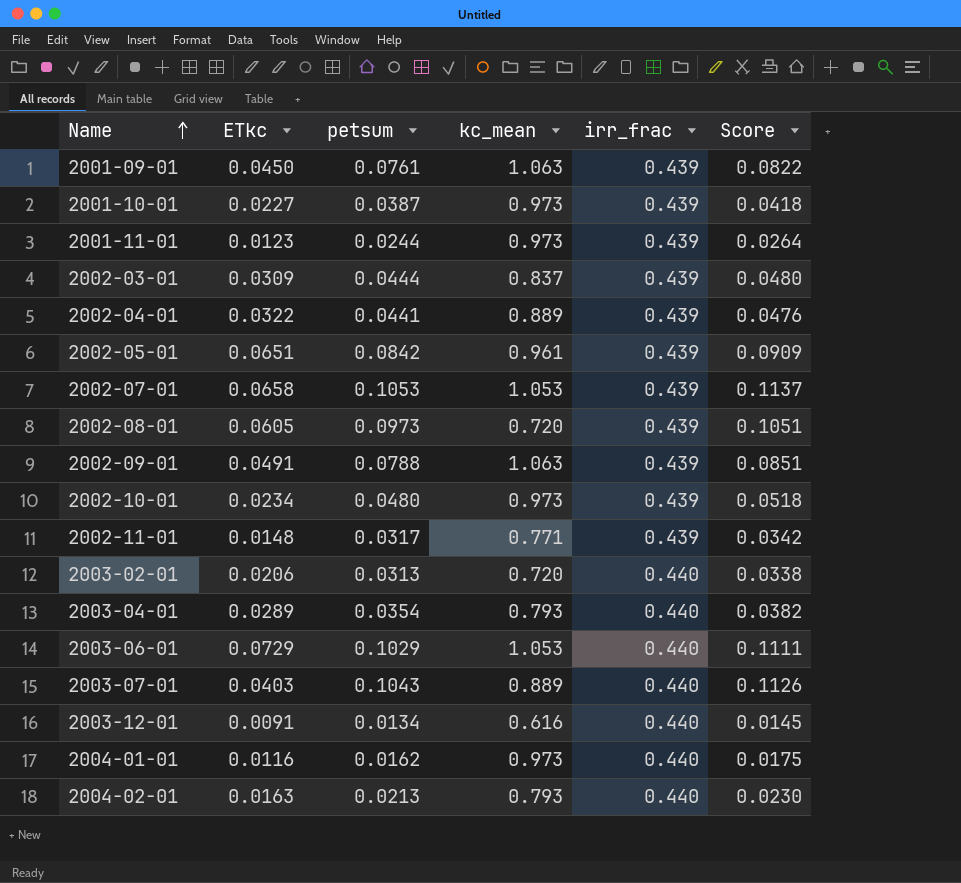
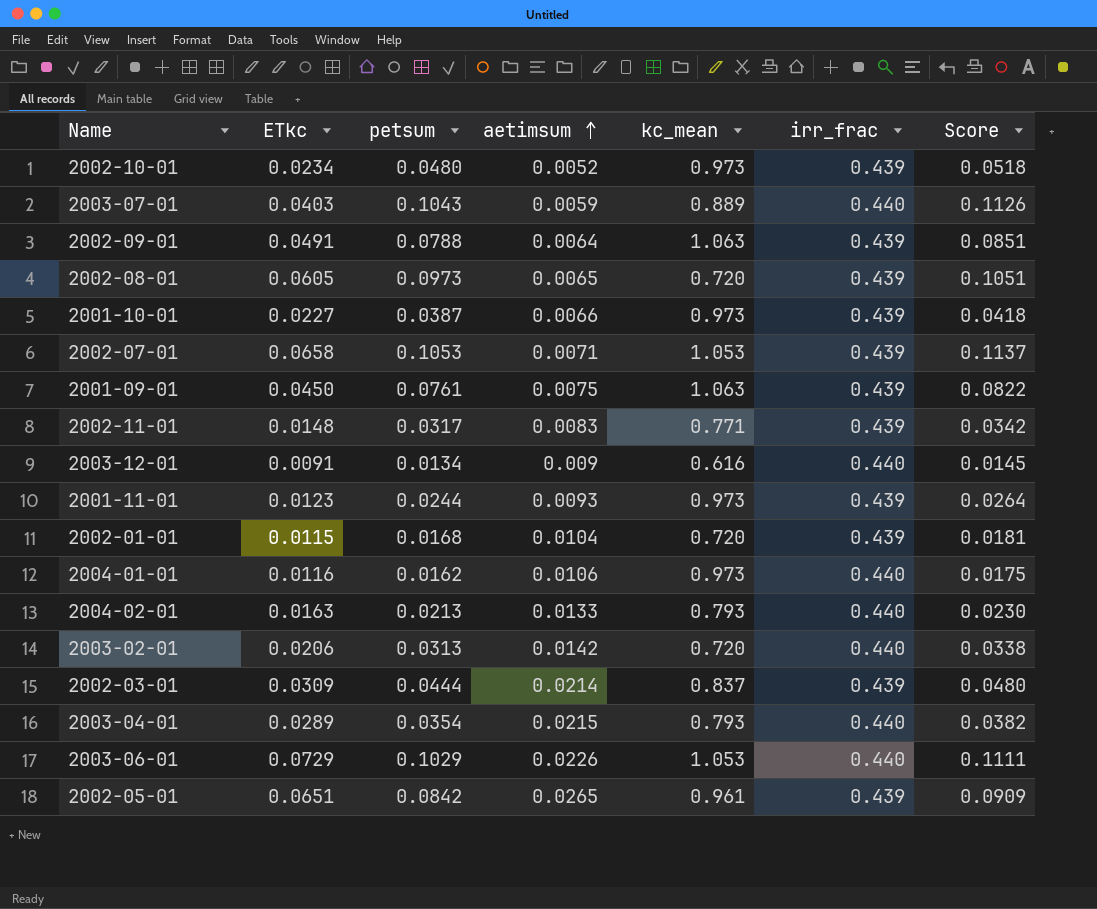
row order: Name ascending -> aetimsum ascending
column aetimsum | position: none -> 4
row 2002-04-01: 0.0322 | 0.0441 | 0.889 | 0.439 | 0.0476 -> none
row 2002-01-01: none -> 0.0115 | 0.0168 | 0.0104 | 0.720 | 0.439 | 0.0181

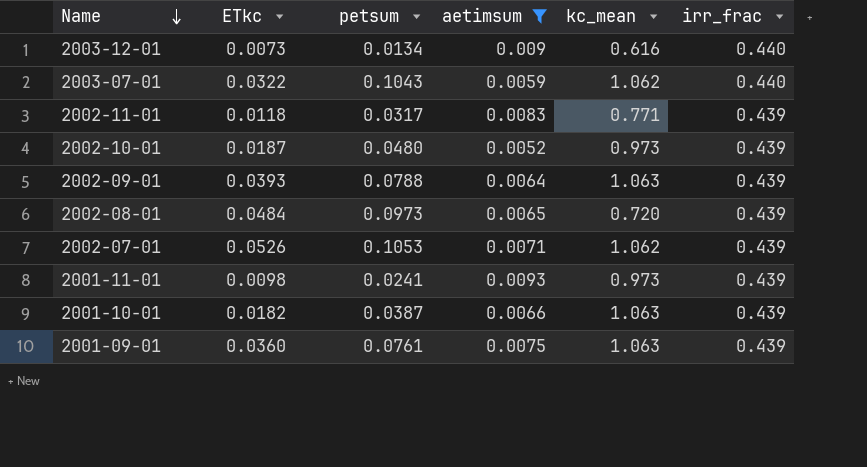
filter: none -> aetimsum <= 0.0093
row order: aetimsum ascending -> Name descending
column Score | formula: [petsum] * 1.08 -> none
2003-12-01 | ETkc: 0.0091 -> 0.0073
2003-07-01 | ETkc: 0.0403 -> 0.0322
2003-07-01 | kc_mean: 0.889 -> 1.062
2002-11-01 | ETkc: 0.0148 -> 0.0118
2002-10-01 | ETkc: 0.0234 -> 0.0187
2002-09-01 | ETkc: 0.0491 -> 0.0393
2002-08-01 | ETkc: 0.0605 -> 0.0484
2002-07-01 | ETkc: 0.0658 -> 0.0526
2002-07-01 | kc_mean: 1.053 -> 1.062
2001-11-01 | ETkc: 0.0123 -> 0.0098
2001-11-01 | petsum: 0.0244 -> 0.0241
2001-10-01 | ETkc: 0.0227 -> 0.0182
2001-10-01 | kc_mean: 0.973 -> 1.063
2001-09-01 | ETkc: 0.0450 -> 0.0360

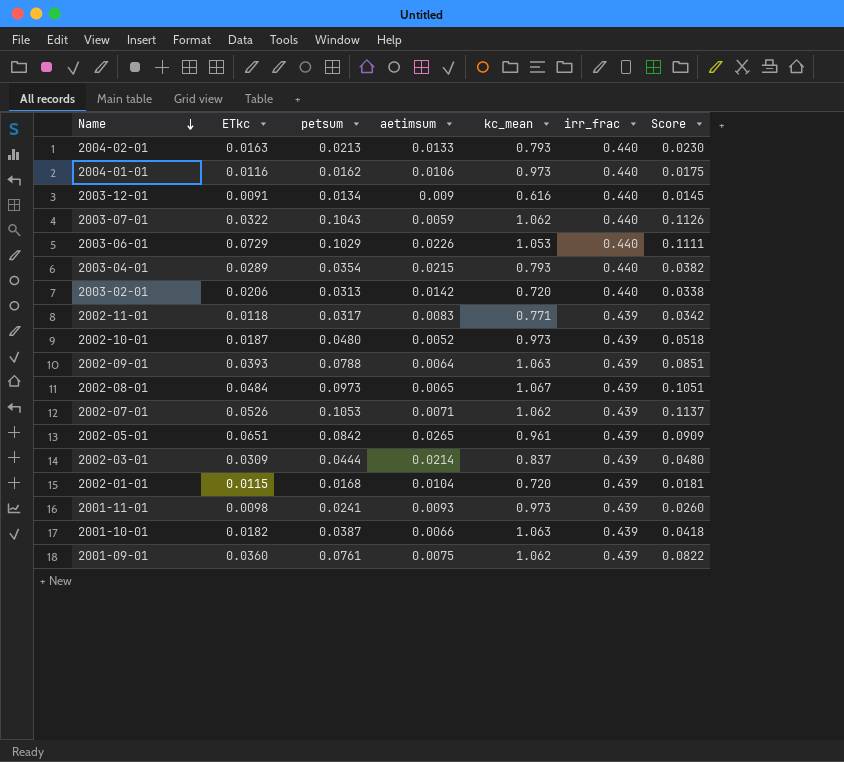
filter: aetimsum <= 0.0093 -> none
column Score | formula: none -> [petsum] * 1.08
2003-12-01 | ETkc: 0.0073 -> 0.0091
2002-08-01 | kc_mean: 0.720 -> 1.067
2001-09-01 | kc_mean: 1.063 -> 1.062

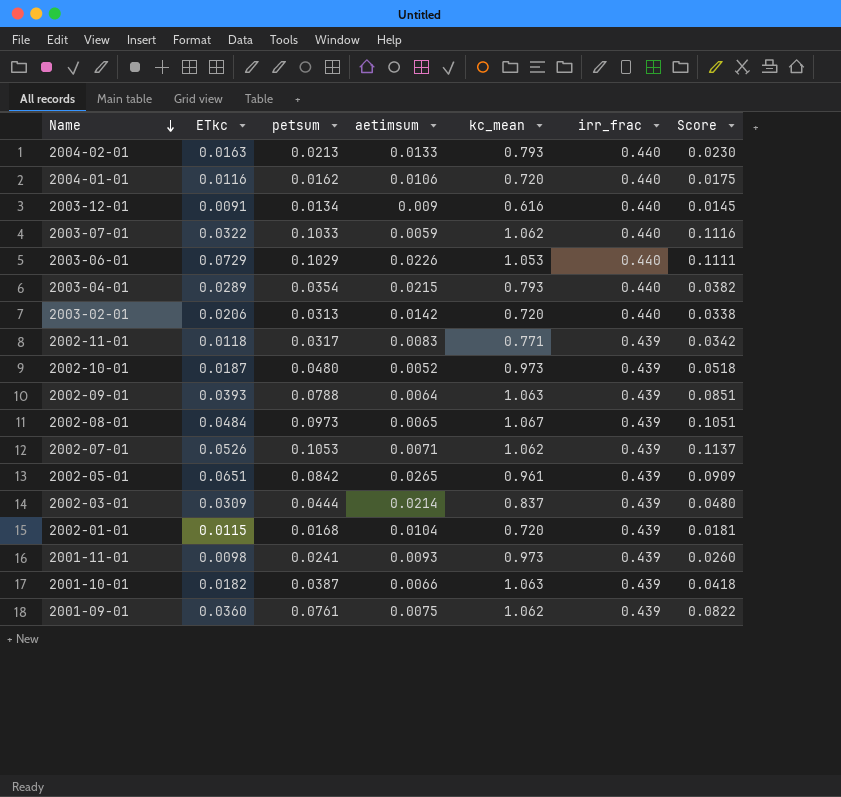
2004-01-01 | kc_mean: 0.973 -> 0.720
2003-07-01 | petsum: 0.1043 -> 0.1033
2003-07-01 | Score: 0.1126 -> 0.1116

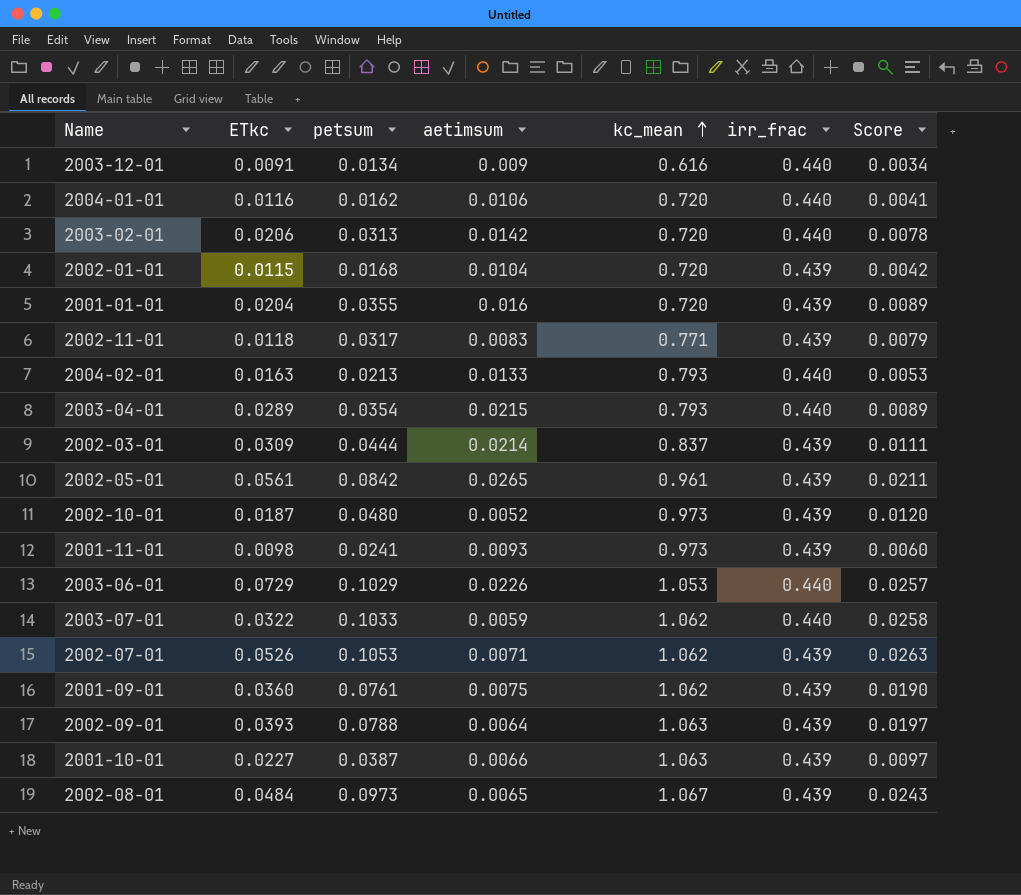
row order: Name descending -> kc_mean ascending
column Score | formula: [petsum] * 1.08 -> [petsum] * 0.25
row 2001-01-01: none -> 0.0204 | 0.0355 | 0.016 | 0.720 | 0.439 | 0.0089
2002-05-01 | ETkc: 0.0651 -> 0.0561
2001-10-01 | ETkc: 0.0182 -> 0.0227

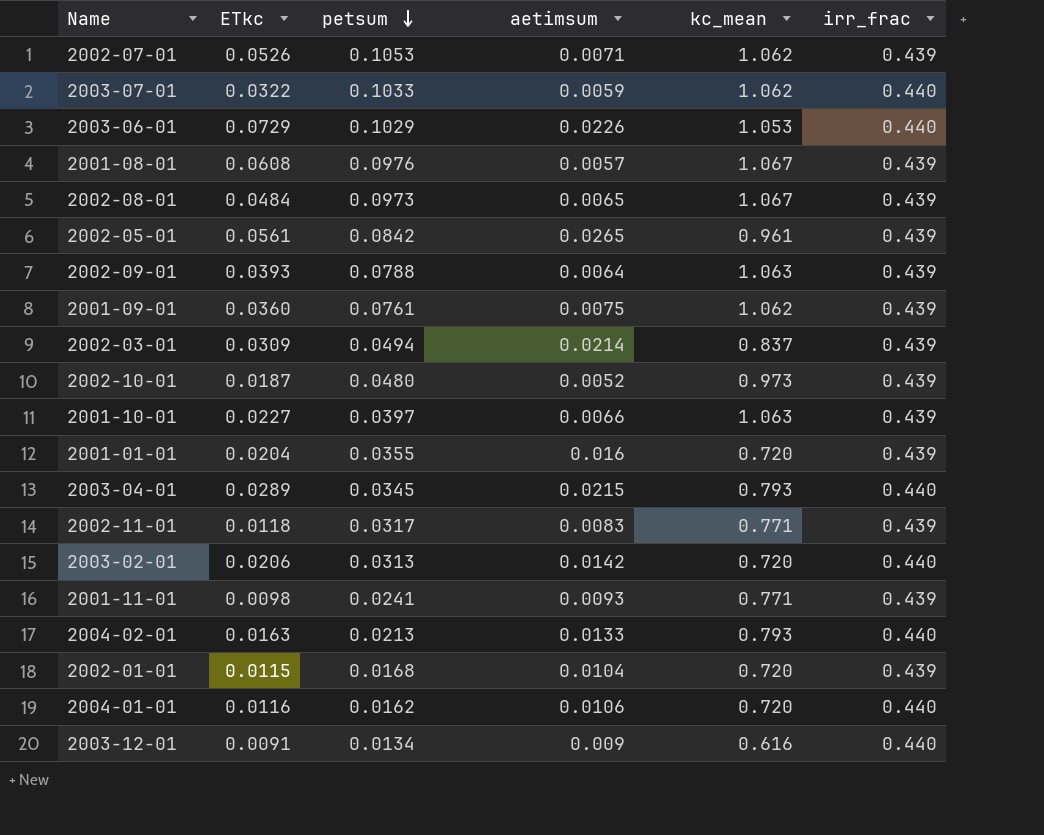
row order: kc_mean ascending -> petsum descending
column Score | formula: [petsum] * 0.25 -> none
row 2001-08-01: none -> 0.0608 | 0.0976 | 0.0057 | 1.067 | 0.439
2002-03-01 | petsum: 0.0444 -> 0.0494
2001-10-01 | petsum: 0.0387 -> 0.0397
2003-04-01 | petsum: 0.0354 -> 0.0345
2001-11-01 | kc_mean: 0.973 -> 0.771

